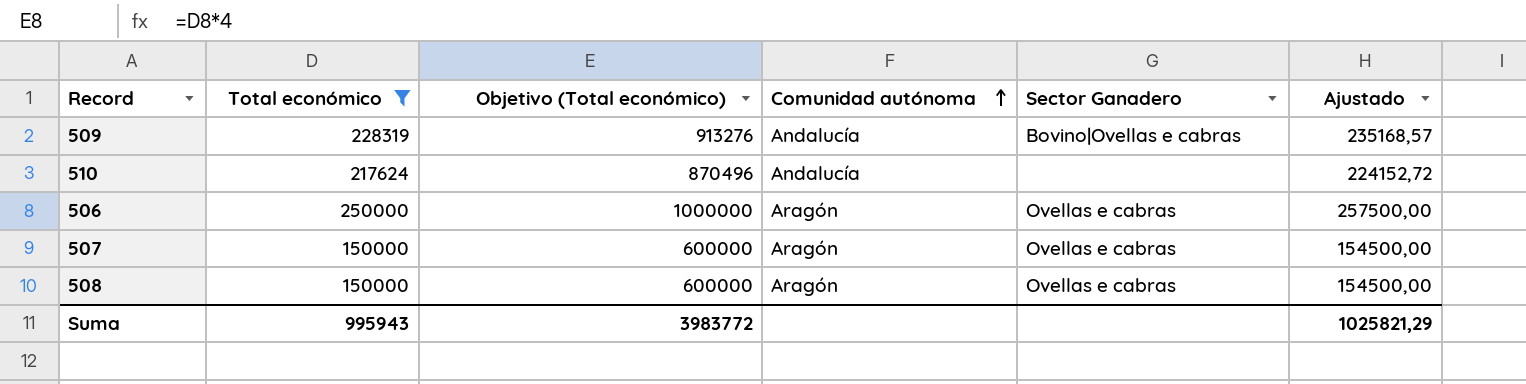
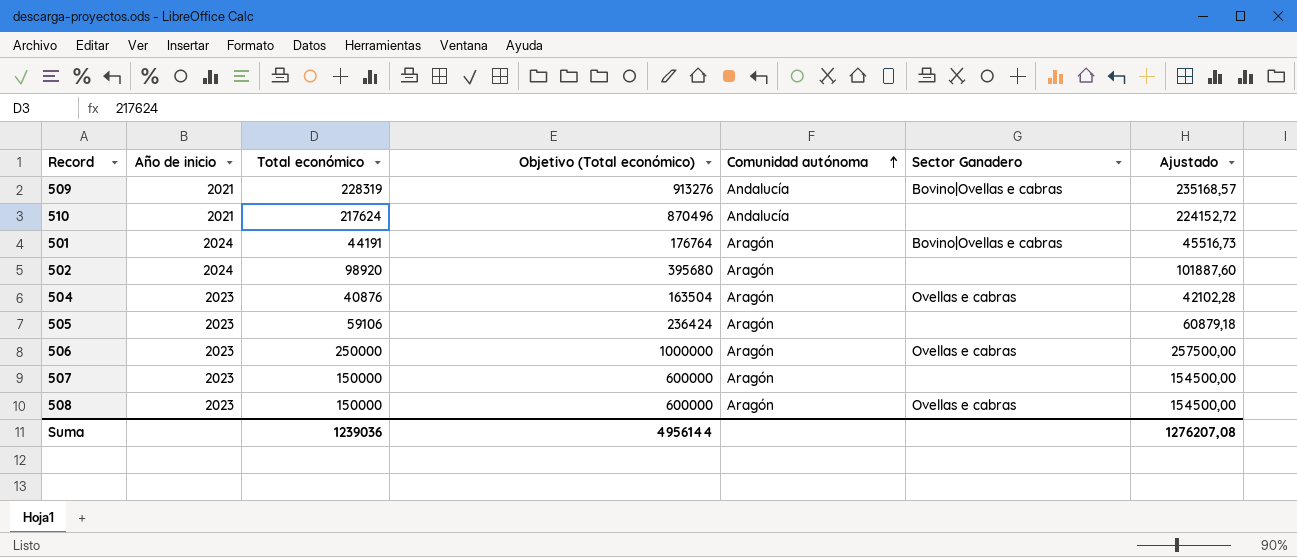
filter: Total económico >= 150000 -> none
column Año de inicio | position: none -> 2
507 | Sector Ganadero: Ovellas e cabras -> none
Suma | Total económico: 995943 -> 1239036
Suma | Objetivo (Total económico): 3983772 -> 4956144
Suma | Ajustado: 1025821,29 -> 1276207,08

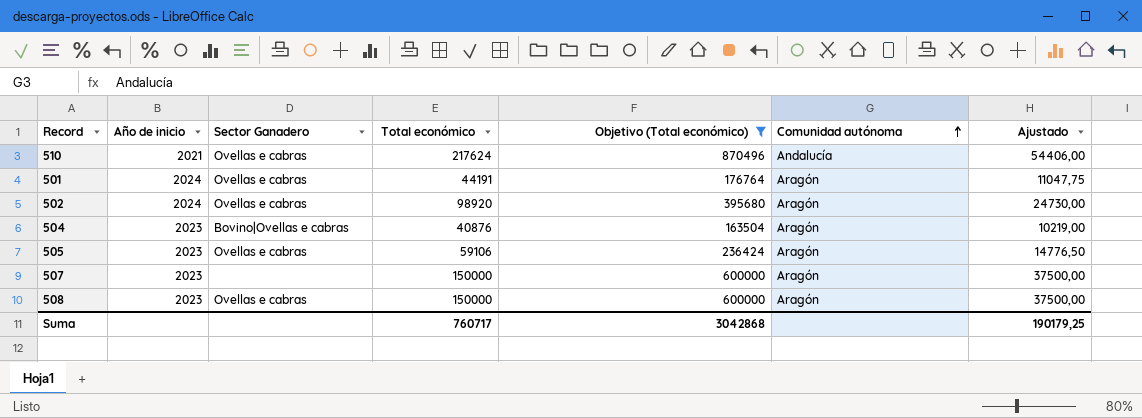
filter: none -> Objetivo (Total económico) <= 870496
column Sector Ganadero | position: 6 -> 3
column Ajustado | formula: [Total económico] * 1,03 -> [Total económico] * 0,25
510 | Sector Ganadero: none -> Ovellas e cabras
501 | Sector Ganadero: Bovino|Ovellas e cabras -> Ovellas e cabras
502 | Sector Ganadero: none -> Ovellas e cabras
504 | Sector Ganadero: Ovellas e cabras -> Bovino|Ovellas e cabras
505 | Sector Ganadero: none -> Ovellas e cabras
Suma | Total económico: 1239036 -> 760717
Suma | Objetivo (Total económico): 4956144 -> 3042868
Suma | Ajustado: 1276207,08 -> 190179,25

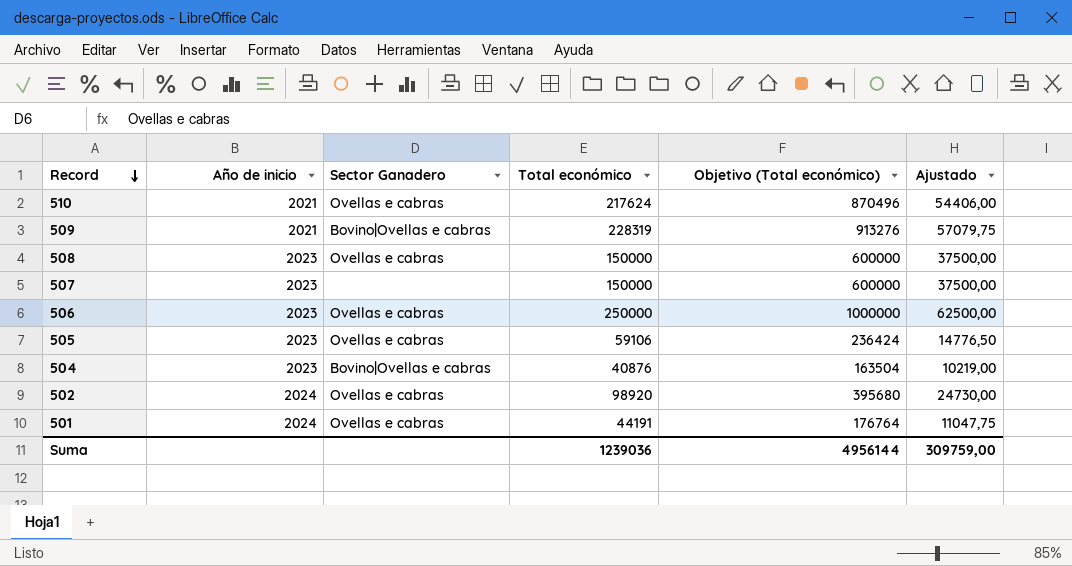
filter: Objetivo (Total económico) <= 870496 -> none
row order: Comunidad autónoma ascending -> Record descending
column Comunidad autónoma | position: 6 -> none
Suma | Total económico: 760717 -> 1239036
Suma | Objetivo (Total económico): 3042868 -> 4956144
Suma | Ajustado: 190179,25 -> 309759,00

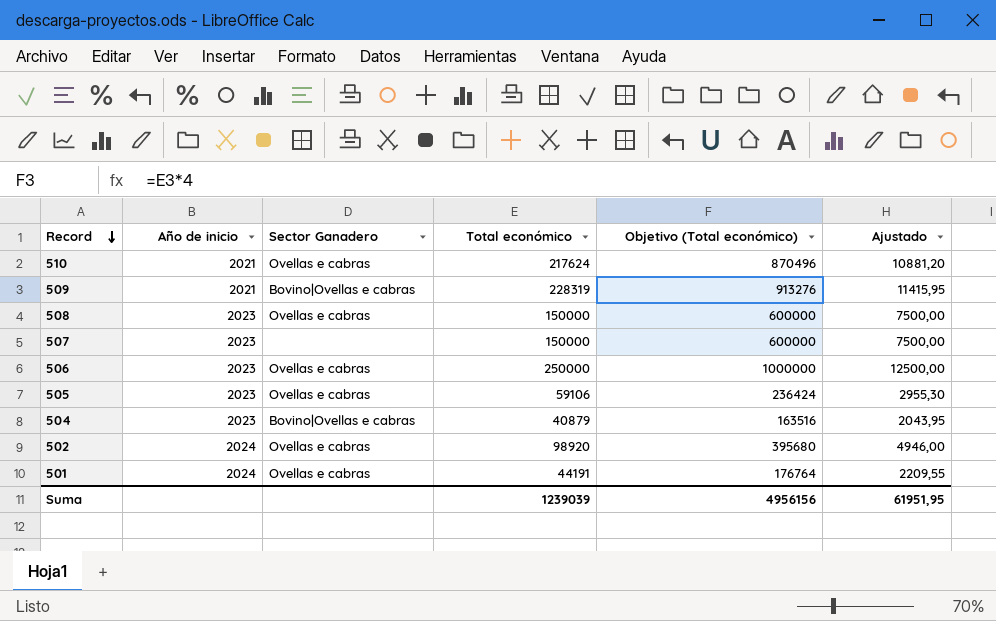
column Ajustado | formula: [Total económico] * 0,25 -> [Total económico] * 0,05
504 | Total económico: 40876 -> 40879
504 | Objetivo (Total económico): 163504 -> 163516
Suma | Total económico: 1239036 -> 1239039
Suma | Objetivo (Total económico): 4956144 -> 4956156
Suma | Ajustado: 309759,00 -> 61951,95

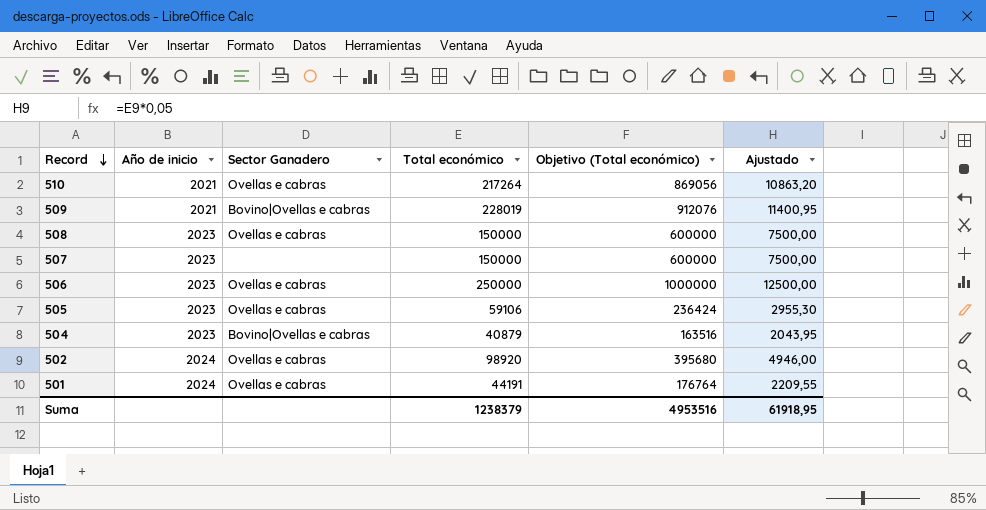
510 | Total económico: 217624 -> 217264
510 | Objetivo (Total económico): 870496 -> 869056
510 | Ajustado: 10881,20 -> 10863,20
509 | Total económico: 228319 -> 228019
509 | Objetivo (Total económico): 913276 -> 912076
509 | Ajustado: 11415,95 -> 11400,95
Suma | Total económico: 1239039 -> 1238379
Suma | Objetivo (Total económico): 4956156 -> 4953516
Suma | Ajustado: 61951,95 -> 61918,95

